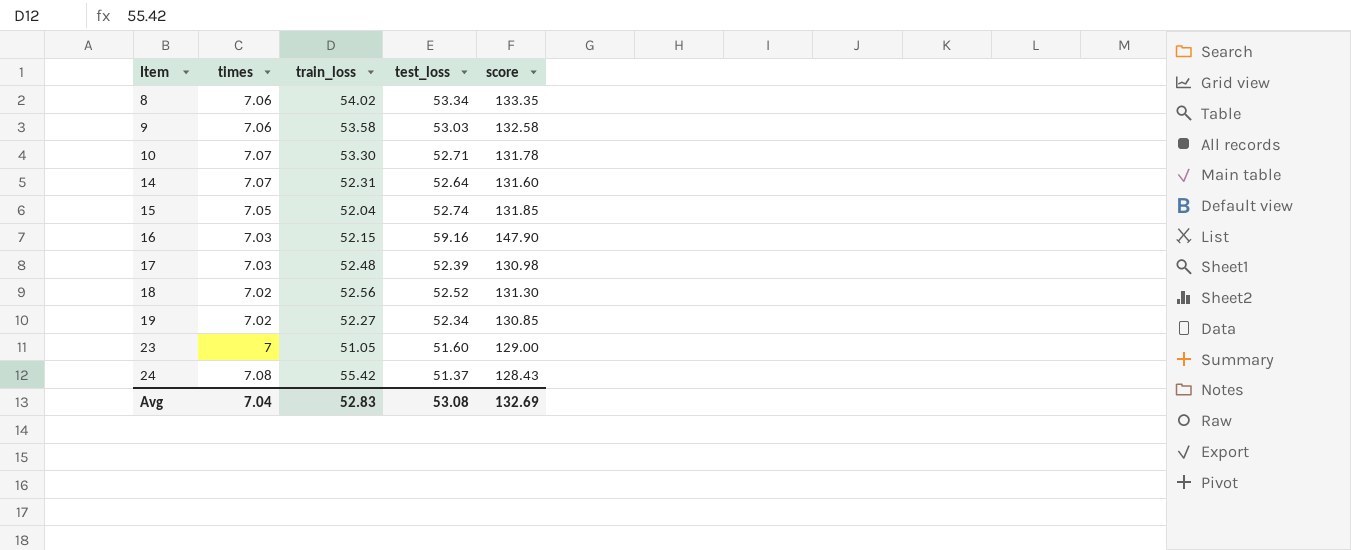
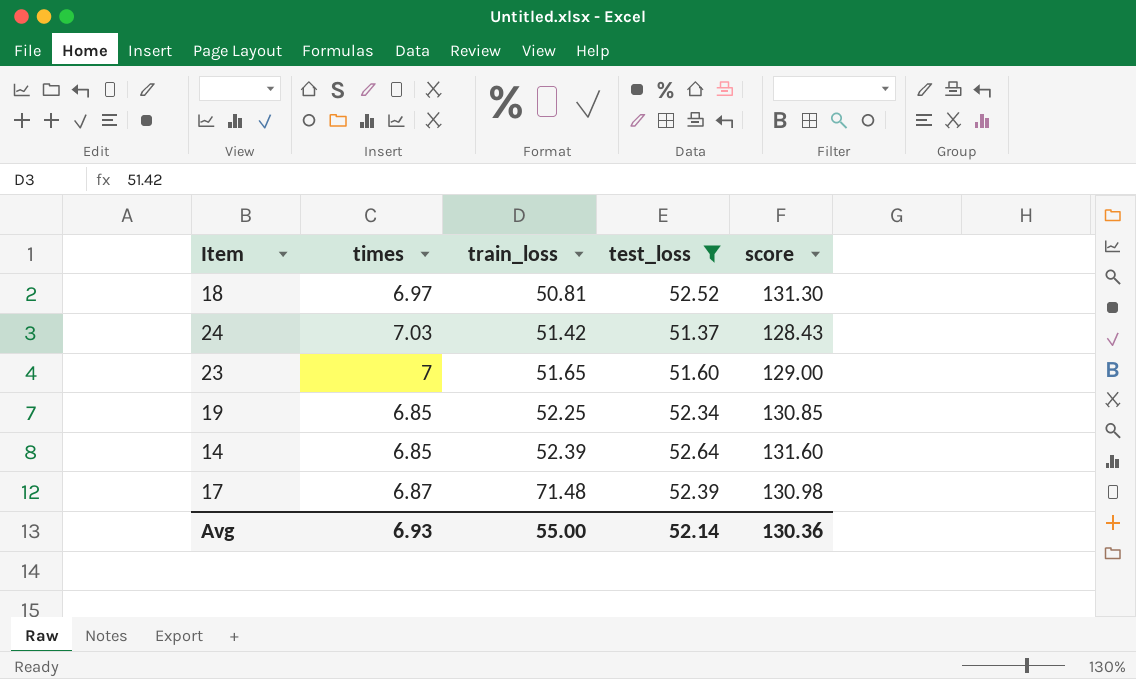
filter: none -> test_loss <= 52.64
row order: Item ascending -> train_loss ascending
18 | times: 7.02 -> 6.97
18 | train_loss: 52.56 -> 50.81
24 | times: 7.08 -> 7.03
24 | train_loss: 55.42 -> 51.42
23 | train_loss: 51.05 -> 51.65
19 | times: 7.02 -> 6.85
19 | train_loss: 52.27 -> 52.25
14 | times: 7.07 -> 6.85
14 | train_loss: 52.31 -> 52.39
17 | times: 7.03 -> 6.87
17 | train_loss: 52.48 -> 71.48
Avg | times: 7.04 -> 6.93
Avg | train_loss: 52.83 -> 55.00
Avg | test_loss: 53.08 -> 52.14
Avg | score: 132.69 -> 130.36

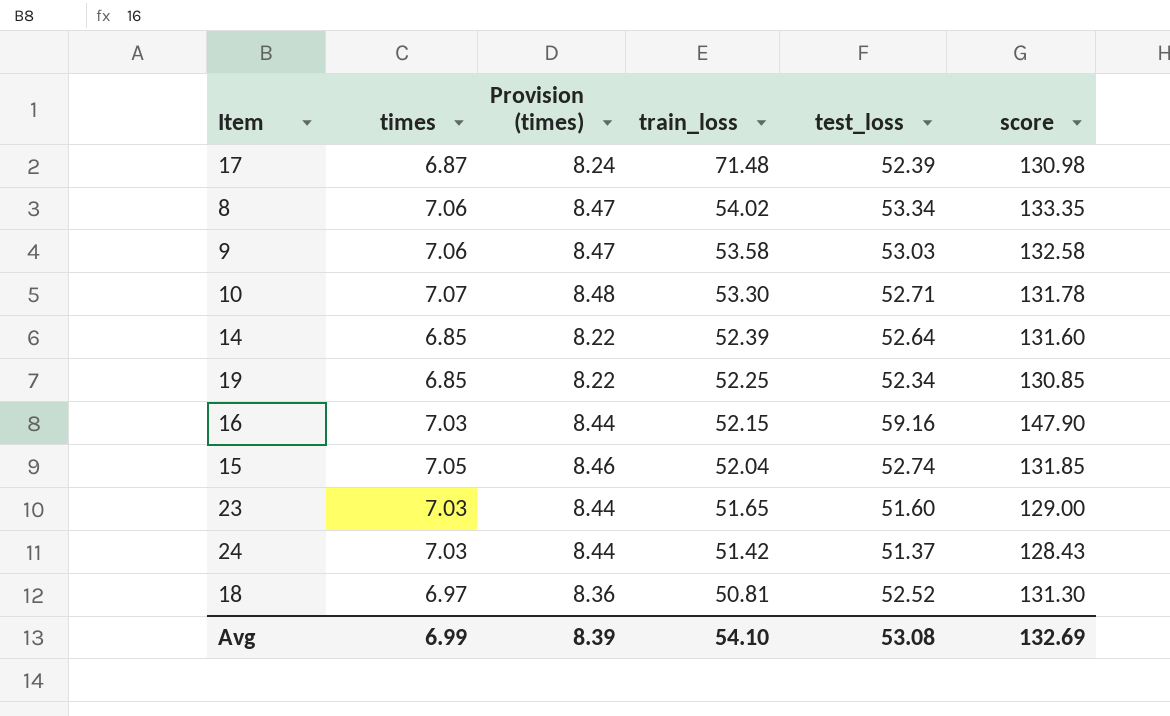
filter: test_loss <= 52.64 -> none
row order: train_loss ascending -> train_loss descending
column Provision (times) | formula: none -> [times] * 1.2
23 | times: 7 -> 7.03
Avg | times: 6.93 -> 6.99
Avg | train_loss: 55.00 -> 54.10
Avg | test_loss: 52.14 -> 53.08
Avg | score: 130.36 -> 132.69

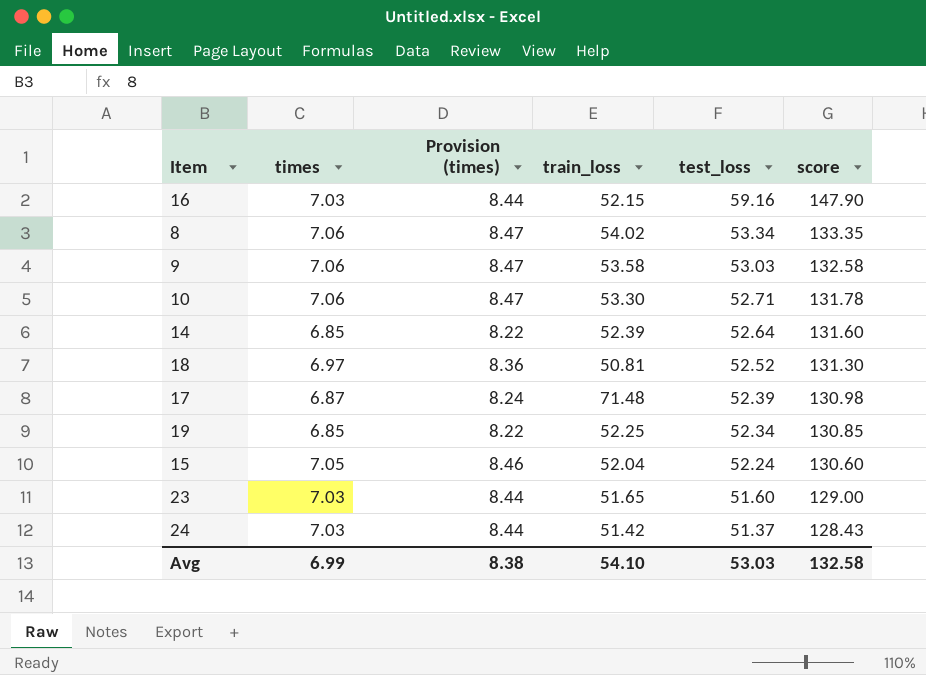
row order: train_loss descending -> test_loss descending
10 | times: 7.07 -> 7.06
10 | Provision (times): 8.48 -> 8.47
15 | test_loss: 52.74 -> 52.24
15 | score: 131.85 -> 130.60
Avg | Provision (times): 8.39 -> 8.38
Avg | test_loss: 53.08 -> 53.03
Avg | score: 132.69 -> 132.58

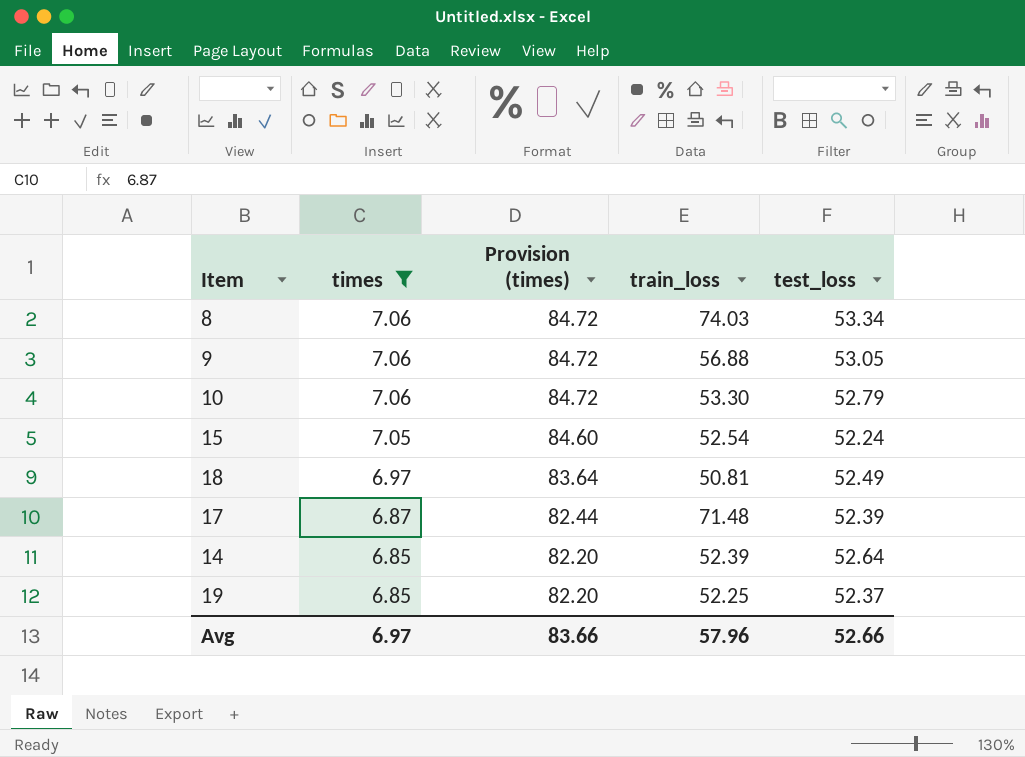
filter: none -> times != 7.03
row order: test_loss descending -> times descending
column score | formula: [test_loss] * 2.5 -> none
column Provision (times) | formula: [times] * 1.2 -> [times] * 12
8 | train_loss: 54.02 -> 74.03
9 | train_loss: 53.58 -> 56.88
9 | test_loss: 53.03 -> 53.05
10 | test_loss: 52.71 -> 52.79
15 | train_loss: 52.04 -> 52.54
18 | test_loss: 52.52 -> 52.49
19 | test_loss: 52.34 -> 52.37
Avg | times: 6.99 -> 6.97
Avg | Provision (times): 8.38 -> 83.66
Avg | train_loss: 54.10 -> 57.96
Avg | test_loss: 53.03 -> 52.66

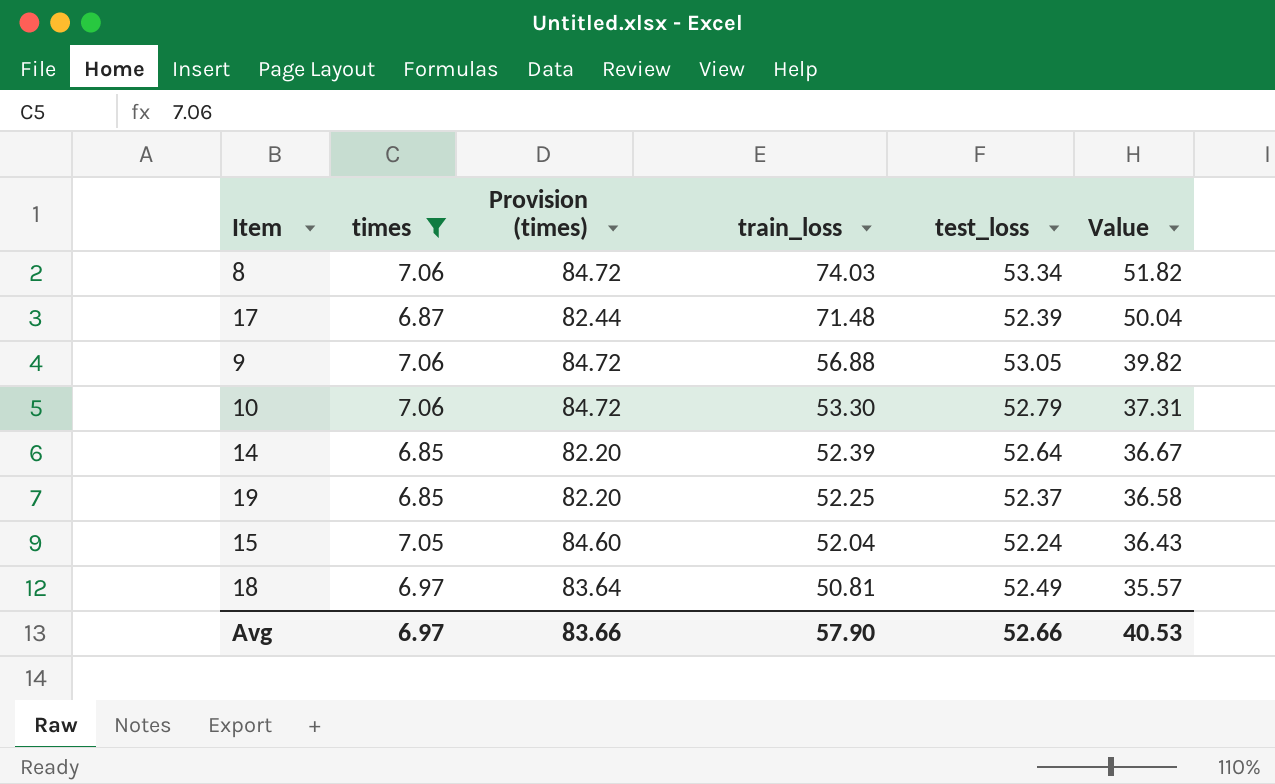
row order: times descending -> train_loss descending
column Value | formula: none -> [train_loss] * 0.7
15 | train_loss: 52.54 -> 52.04
Avg | train_loss: 57.96 -> 57.90

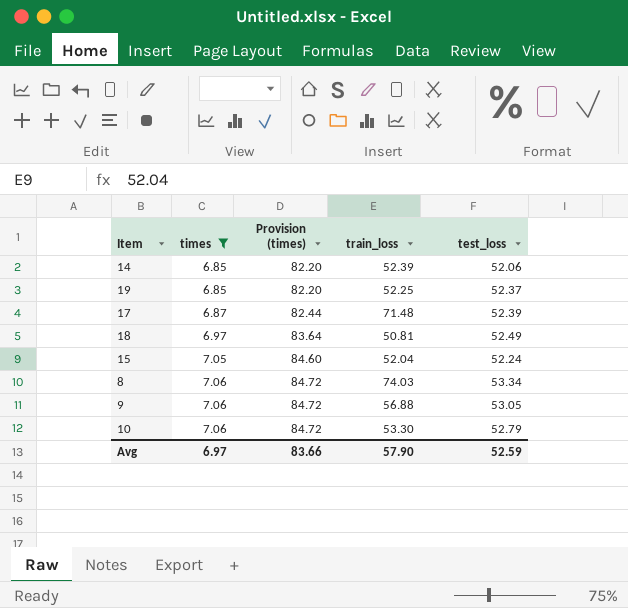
row order: train_loss descending -> times ascending
column Value | formula: [train_loss] * 0.7 -> none
14 | test_loss: 52.64 -> 52.06
Avg | test_loss: 52.66 -> 52.59

